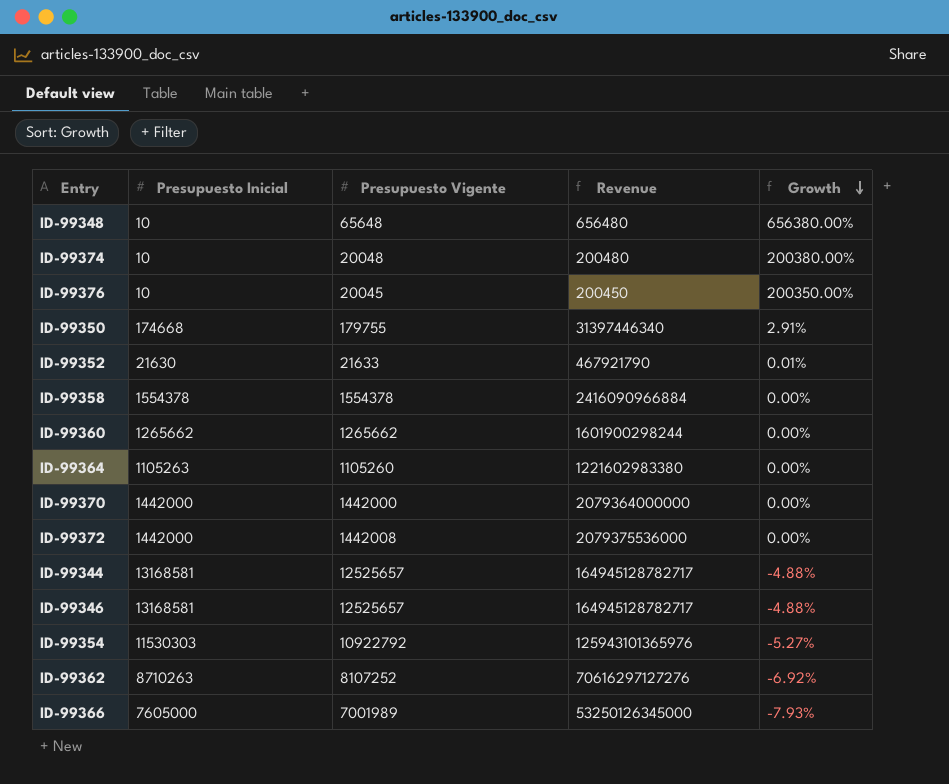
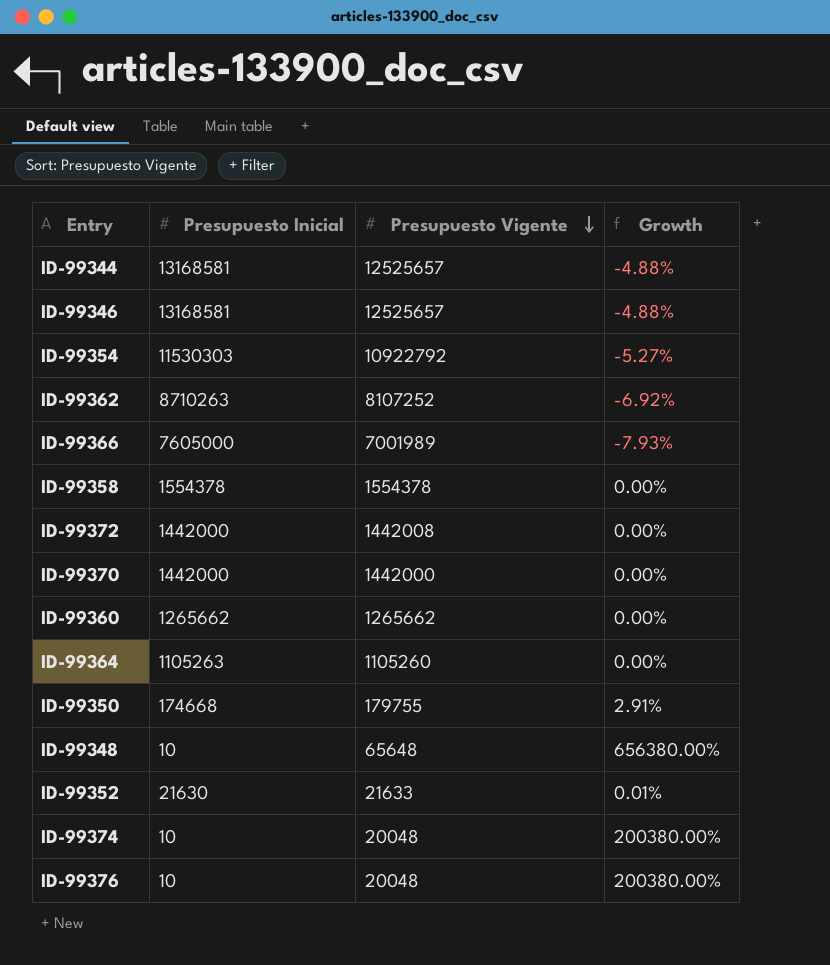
row order: Growth descending -> Presupuesto Vigente descending
column Revenue | formula: [Presupuesto Inicial] * [Presupuesto Vigente] -> none
ID-99376 | Presupuesto Vigente: 20045 -> 20048
ID-99376 | Growth: 200350.00% -> 200380.00%

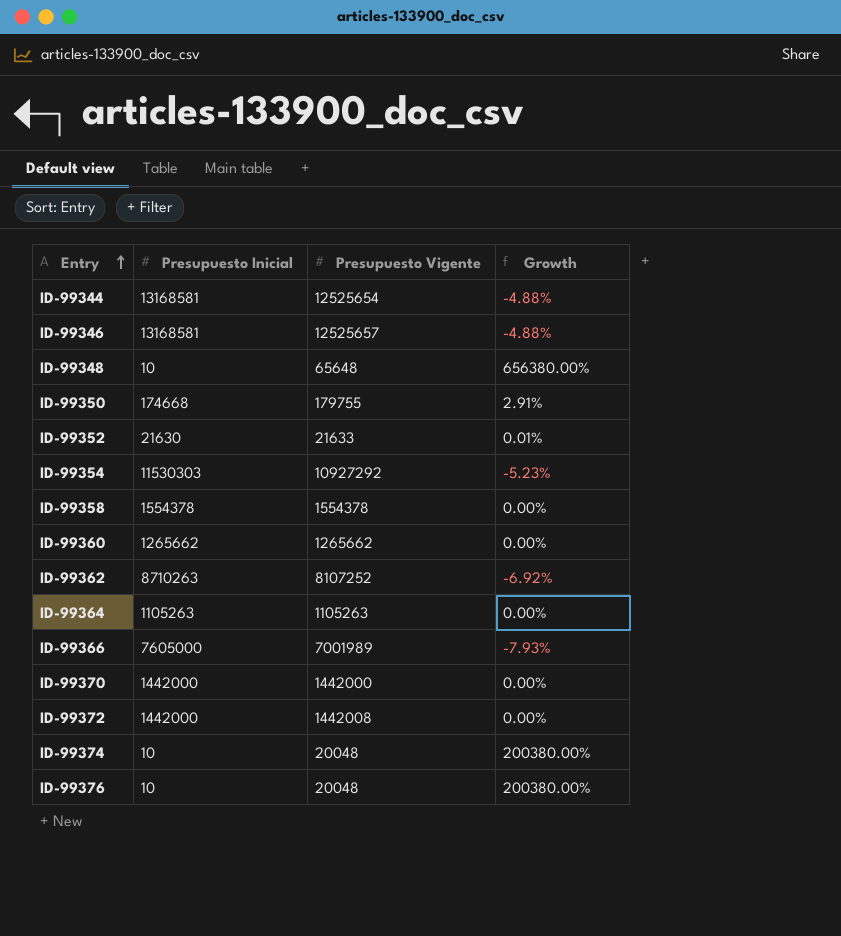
row order: Presupuesto Vigente descending -> Entry ascending
ID-99344 | Presupuesto Vigente: 12525657 -> 12525654
ID-99354 | Presupuesto Vigente: 10922792 -> 10927292
ID-99354 | Growth: -5.27% -> -5.23%
ID-99364 | Presupuesto Vigente: 1105260 -> 1105263

